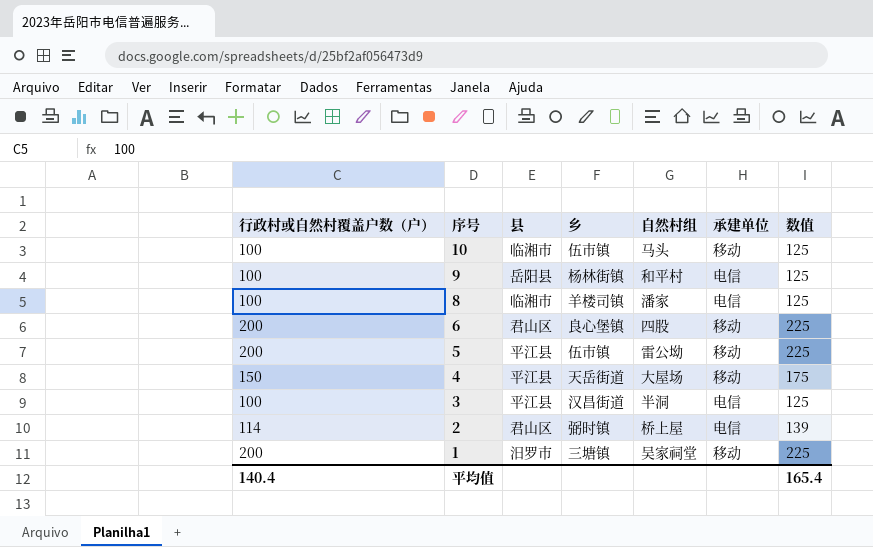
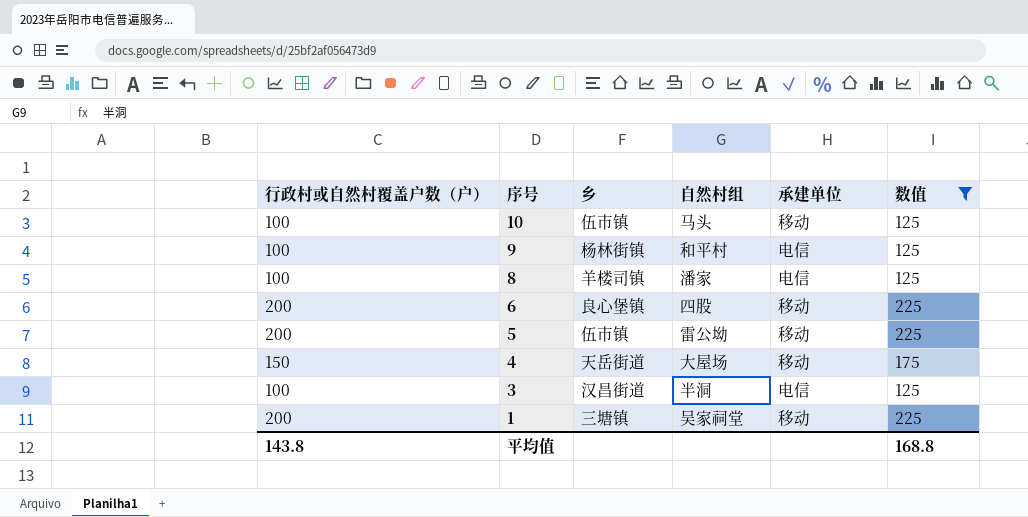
filter: none -> 数值 != 139
column 县 | position: 3 -> none
平均值 | 行政村或自然村覆盖户数（户）: 140.4 -> 143.8
平均值 | 数值: 165.4 -> 168.8

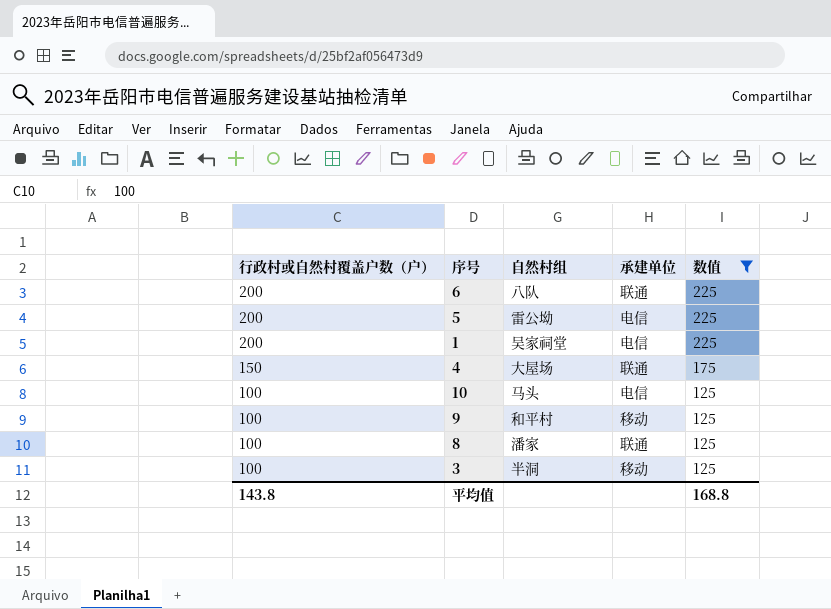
row order: 序号 descending -> 行政村或自然村覆盖户数（户） descending
column 乡 | position: 3 -> none
6 | 自然村组: 四股 -> 八队
6 | 承建单位: 移动 -> 联通
5 | 承建单位: 移动 -> 电信
1 | 承建单位: 移动 -> 电信
4 | 承建单位: 移动 -> 联通
10 | 承建单位: 移动 -> 电信
9 | 承建单位: 电信 -> 移动
8 | 承建单位: 电信 -> 联通
3 | 承建单位: 电信 -> 移动

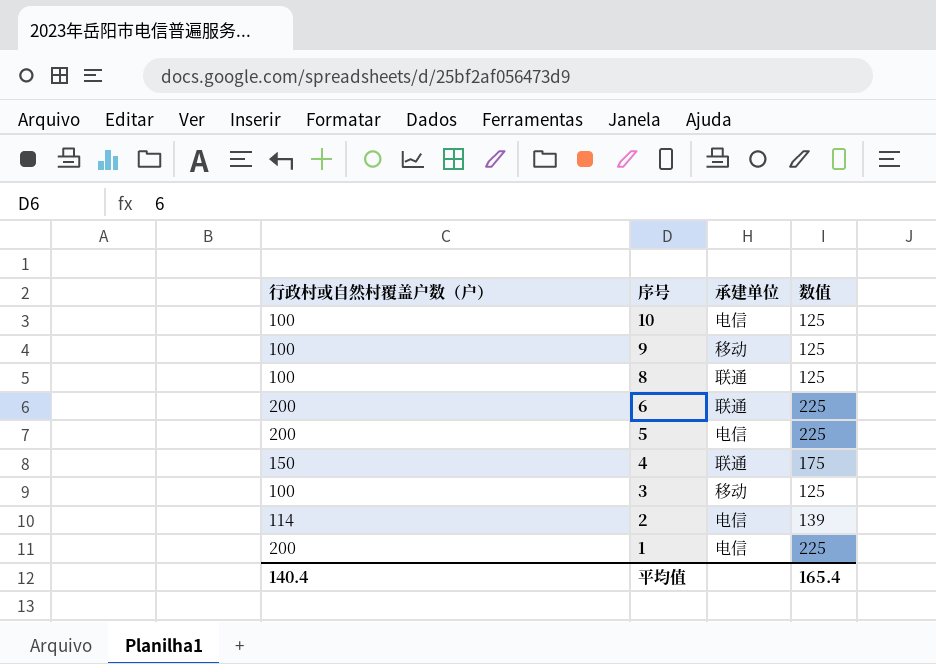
filter: 数值 != 139 -> none
row order: 行政村或自然村覆盖户数（户） descending -> 序号 descending
column 自然村组 | position: 3 -> none
平均值 | 行政村或自然村覆盖户数（户）: 143.8 -> 140.4
平均值 | 数值: 168.8 -> 165.4

